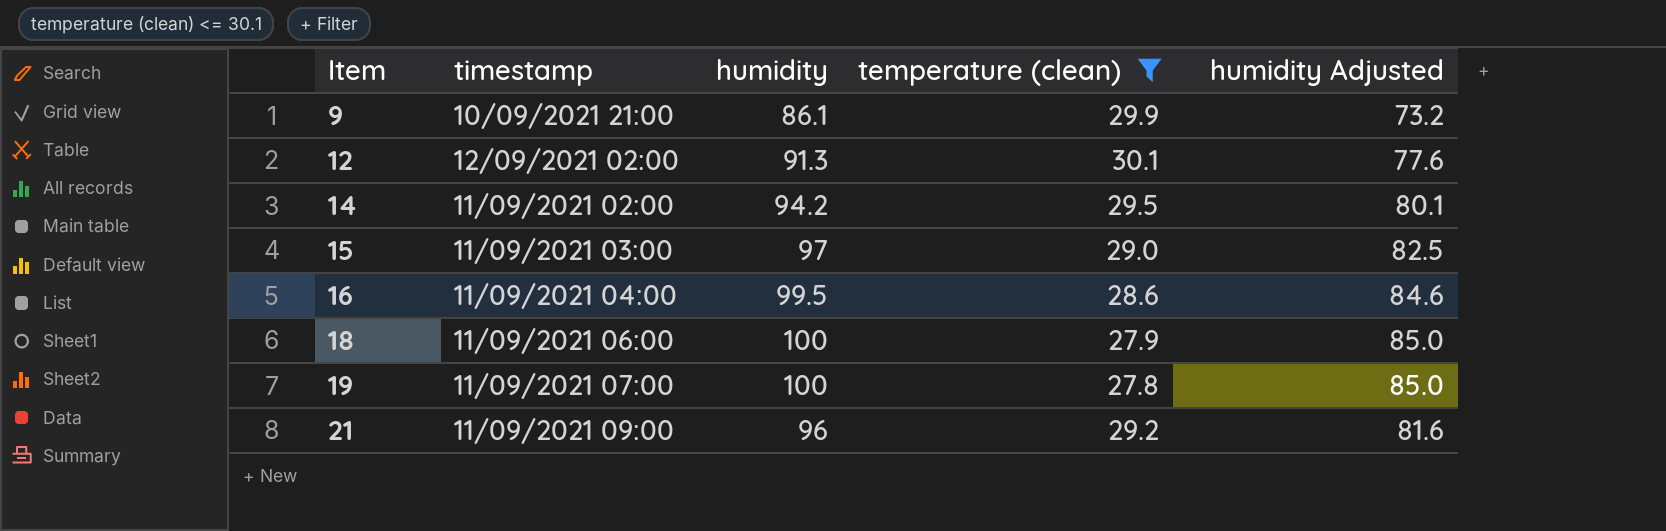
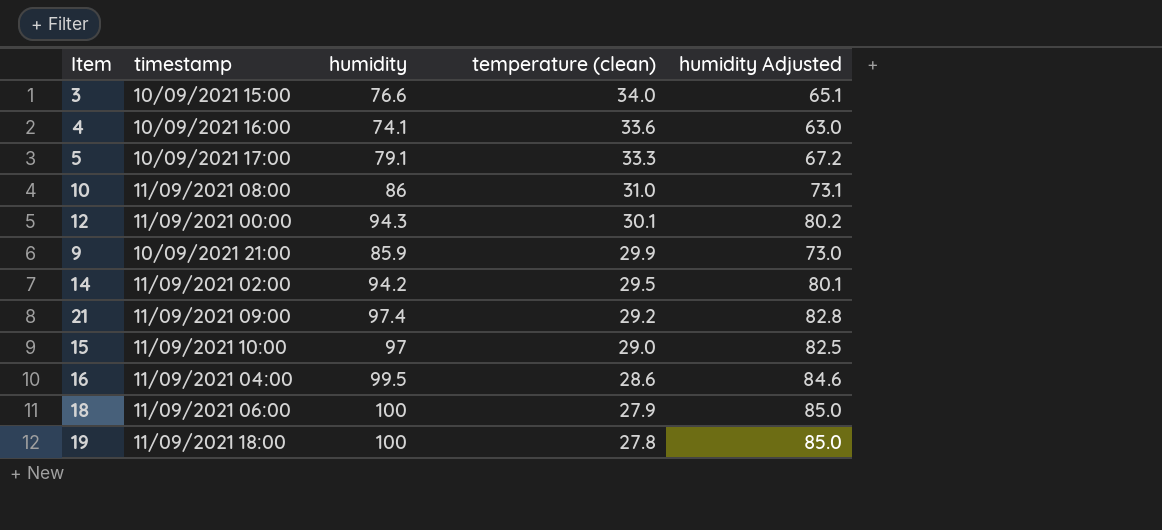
filter: temperature (clean) <= 30.1 -> none
row order: Item ascending -> temperature (clean) descending
12 | timestamp: 12/09/2021 02:00 -> 11/09/2021 00:00
12 | humidity: 91.3 -> 94.3
12 | humidity Adjusted: 77.6 -> 80.2
9 | humidity: 86.1 -> 85.9
9 | humidity Adjusted: 73.2 -> 73.0
21 | humidity: 96 -> 97.4
21 | humidity Adjusted: 81.6 -> 82.8
15 | timestamp: 11/09/2021 03:00 -> 11/09/2021 10:00
19 | timestamp: 11/09/2021 07:00 -> 11/09/2021 18:00

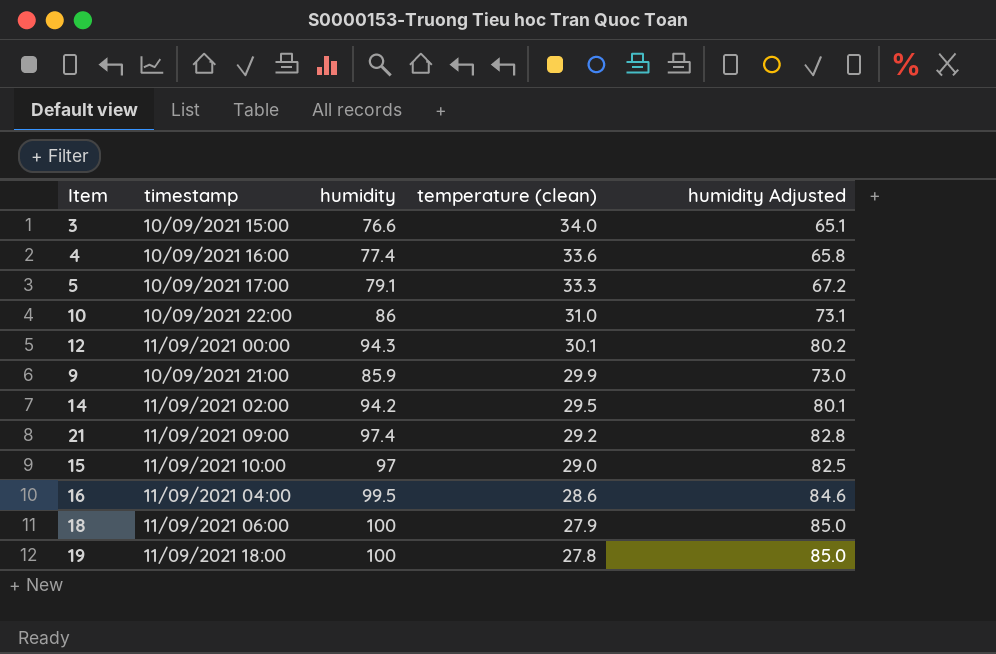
4 | humidity: 74.1 -> 77.4
4 | humidity Adjusted: 63.0 -> 65.8
10 | timestamp: 11/09/2021 08:00 -> 10/09/2021 22:00

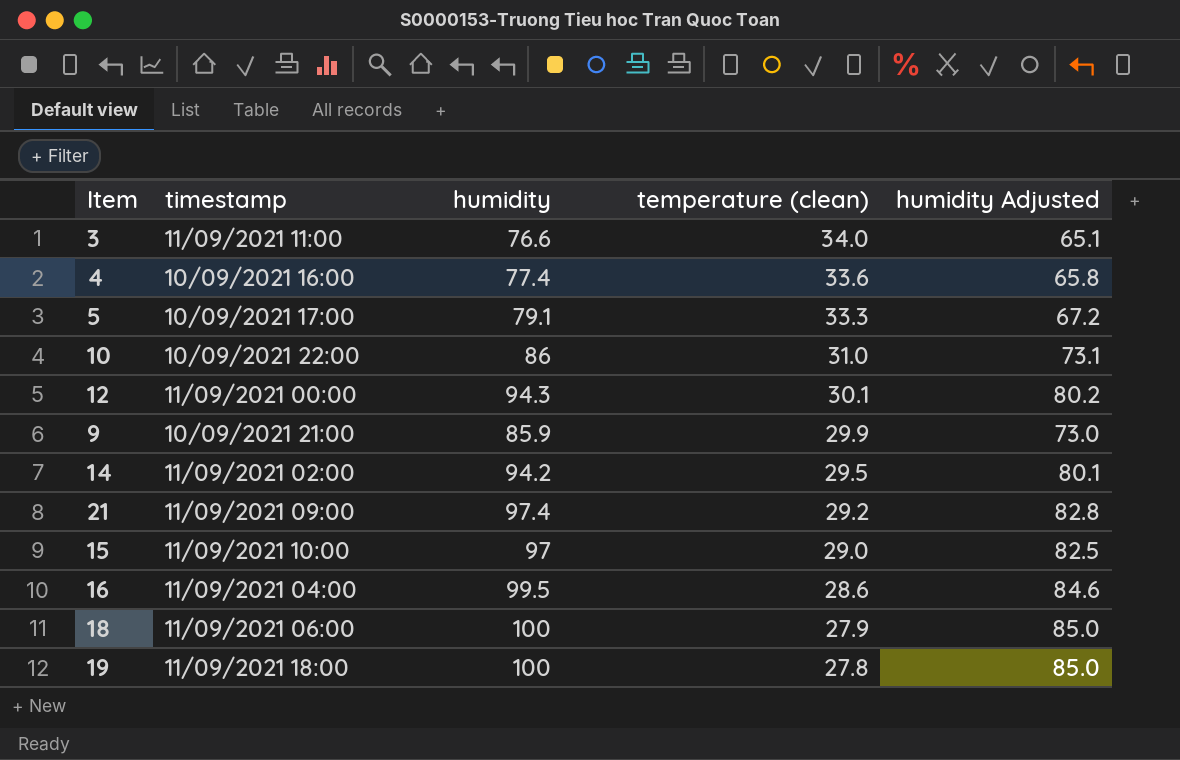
3 | timestamp: 10/09/2021 15:00 -> 11/09/2021 11:00

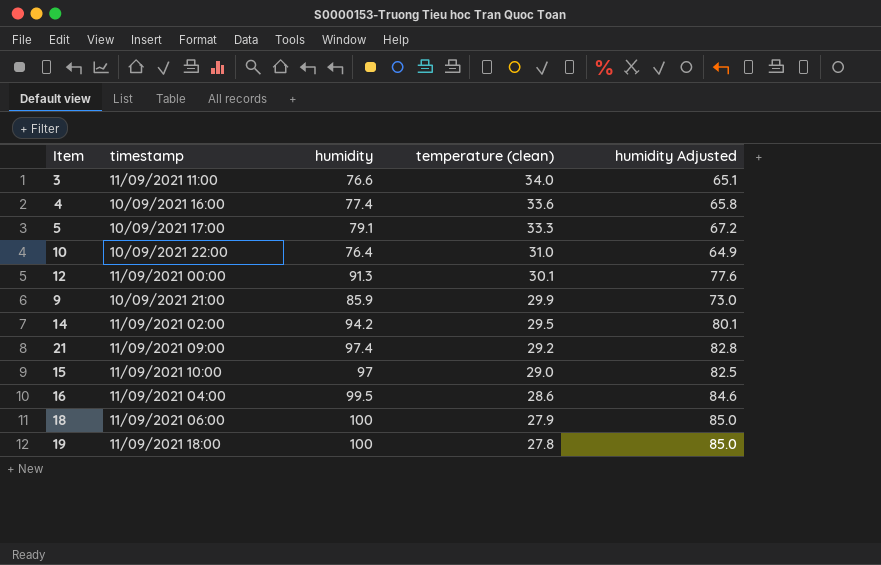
10 | humidity: 86 -> 76.4
10 | humidity Adjusted: 73.1 -> 64.9
12 | humidity: 94.3 -> 91.3
12 | humidity Adjusted: 80.2 -> 77.6

